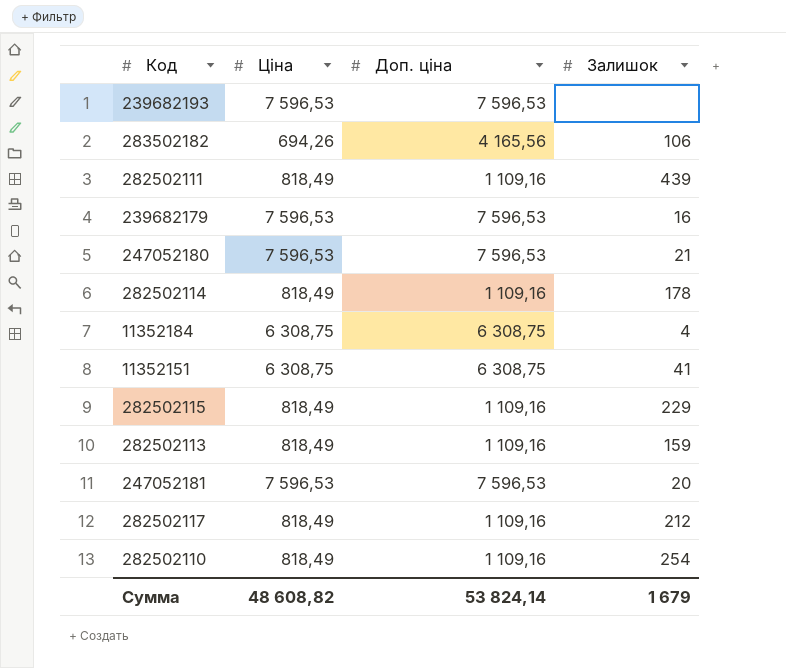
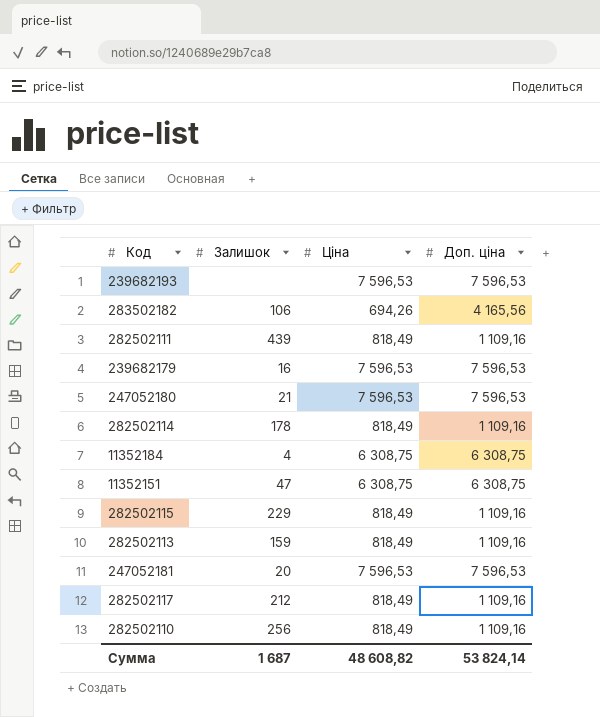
column Залишок | position: 4 -> 2
11352151 | Залишок: 41 -> 47
282502110 | Залишок: 254 -> 256
Сумма | Залишок: 1 679 -> 1 687

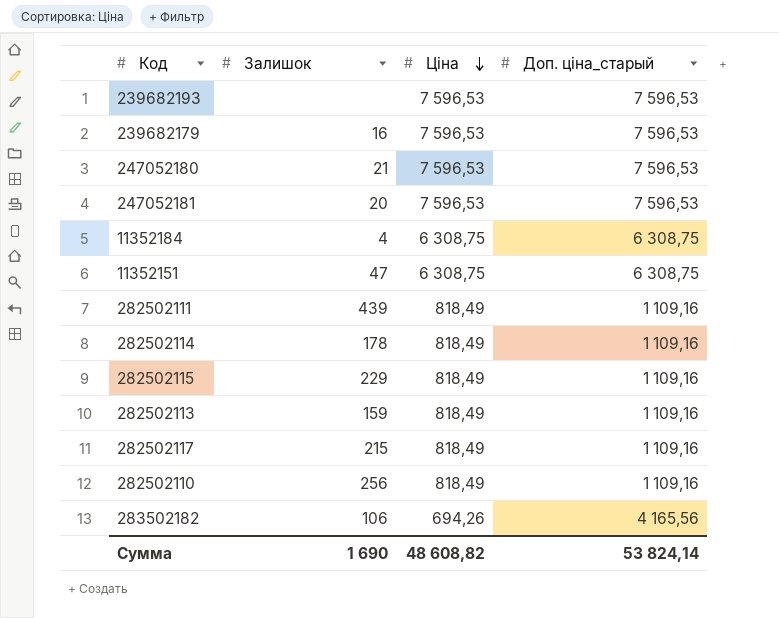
row order: none -> Ціна descending
column name: Доп. ціна -> Доп. ціна_старый
282502117 | Залишок: 212 -> 215
Сумма | Залишок: 1 687 -> 1 690

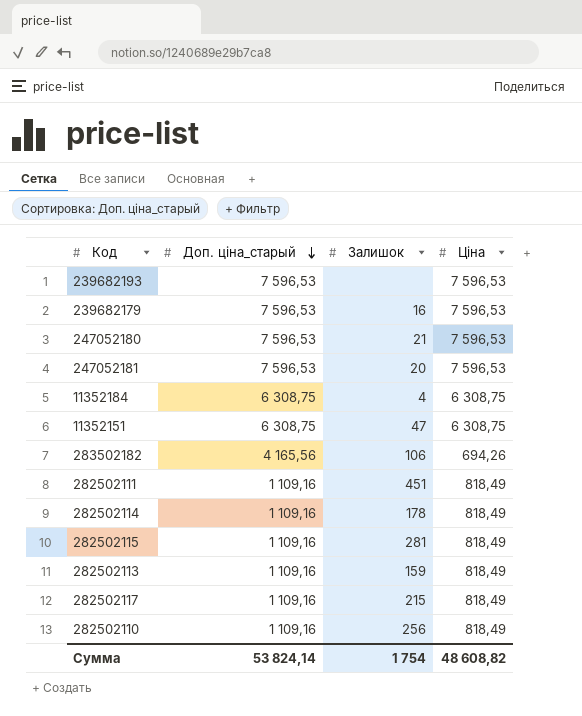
row order: Ціна descending -> Доп. ціна_старый descending
column Доп. ціна_старый | position: 4 -> 2
282502111 | Залишок: 439 -> 451
282502115 | Залишок: 229 -> 281
Сумма | Залишок: 1 690 -> 1 754

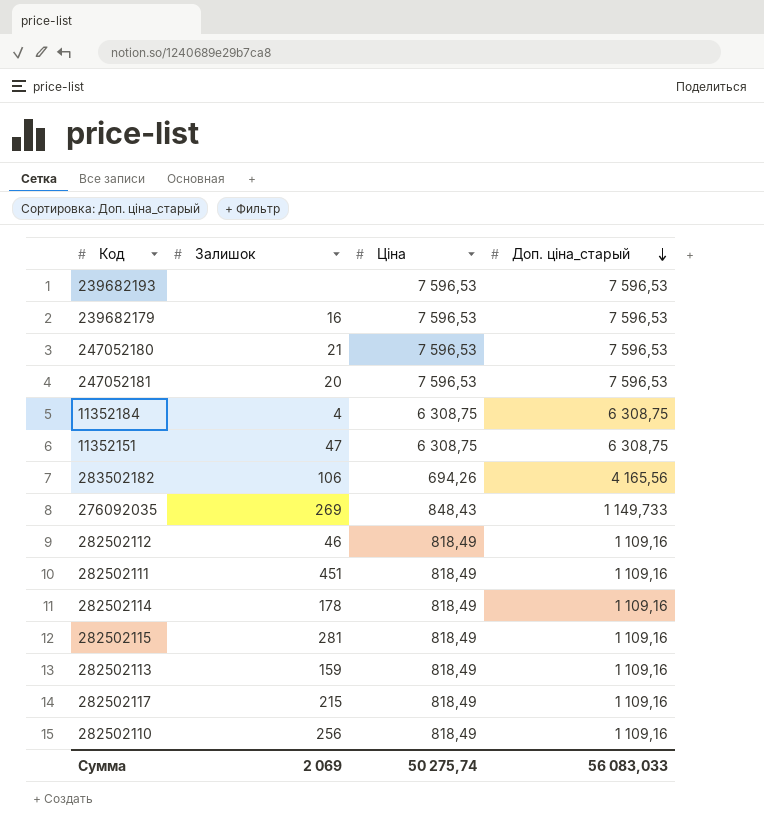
column Доп. ціна_старый | position: 2 -> 4
row 276092035: none -> 269 | 848,43 | 1 149,733
row 282502112: none -> 46 | 818,49 | 1 109,16
Сумма | Залишок: 1 754 -> 2 069
Сумма | Ціна: 48 608,82 -> 50 275,74
Сумма | Доп. ціна_старый: 53 824,14 -> 56 083,033

